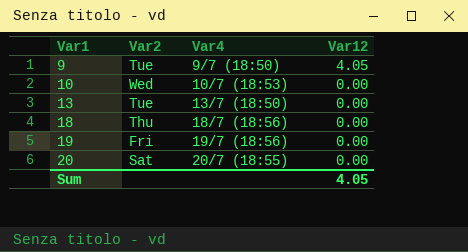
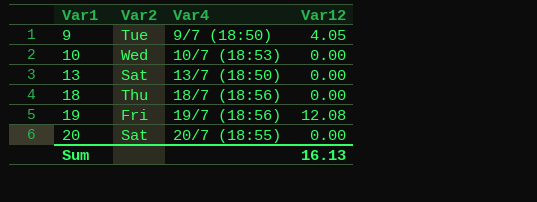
13 | Var2: Tue -> Sat
19 | Var12: 0.00 -> 12.08
Sum | Var12: 4.05 -> 16.13

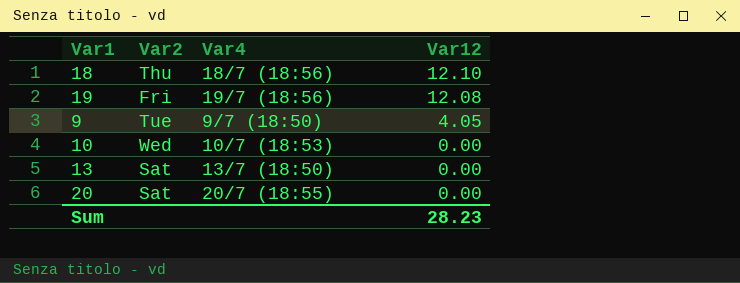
row order: Var1 ascending -> Var12 descending
18 | Var12: 0.00 -> 12.10
Sum | Var12: 16.13 -> 28.23

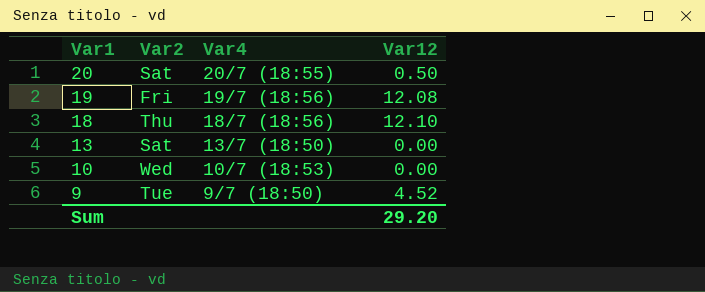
row order: Var12 descending -> Var1 descending
20 | Var12: 0.00 -> 0.50
9 | Var12: 4.05 -> 4.52
Sum | Var12: 28.23 -> 29.20

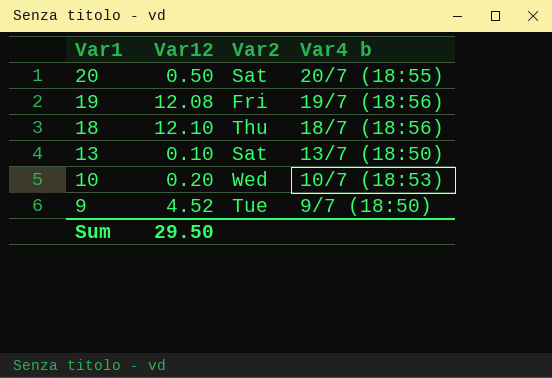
column Var12 | position: 4 -> 2
column name: Var4 -> Var4 b
13 | Var12: 0.00 -> 0.10
10 | Var12: 0.00 -> 0.20
Sum | Var12: 29.20 -> 29.50

